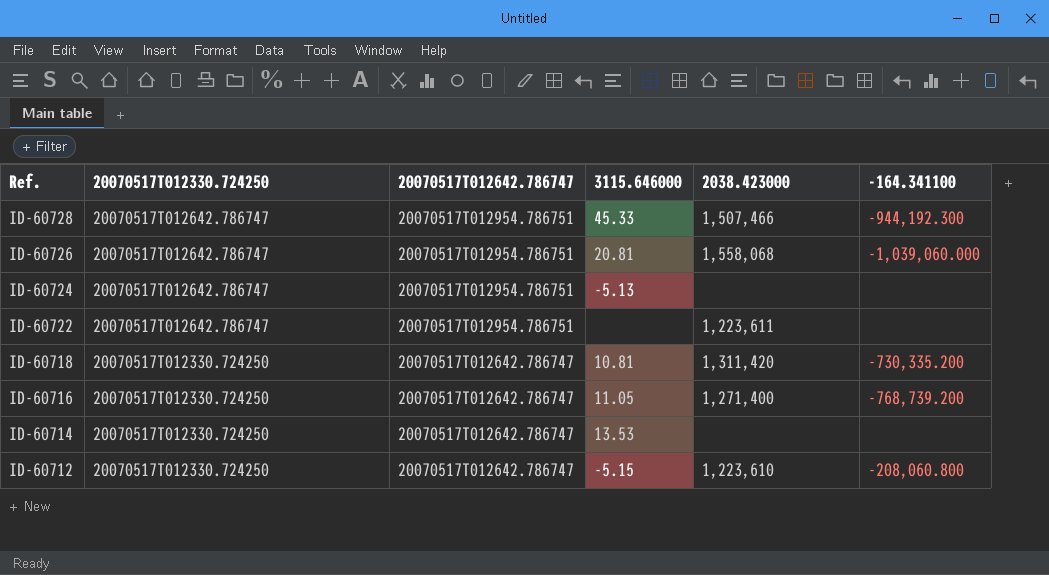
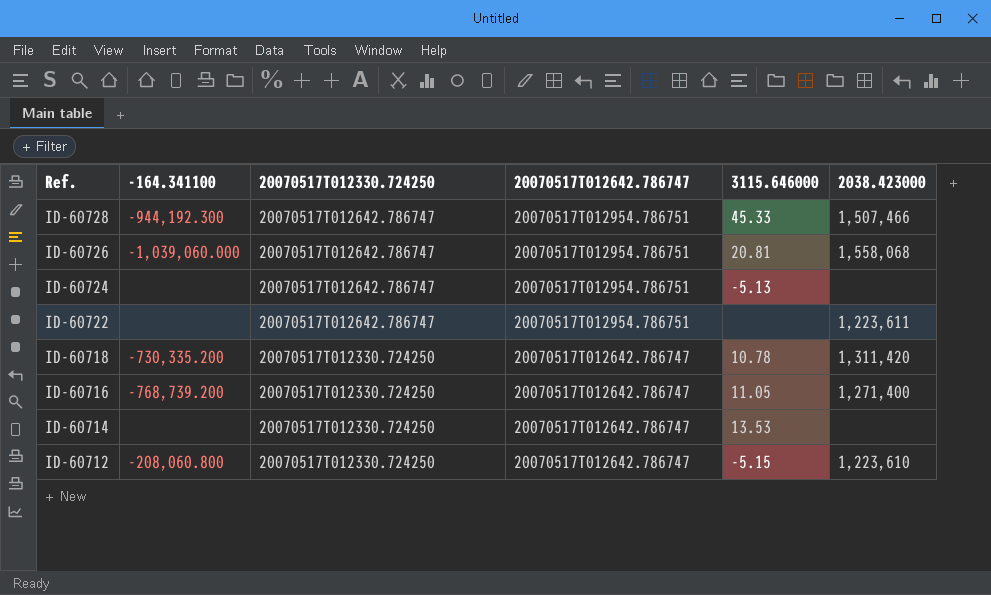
column -164.341100 | position: 6 -> 2
ID-60718 | 3115.646000: 10.81 -> 10.78

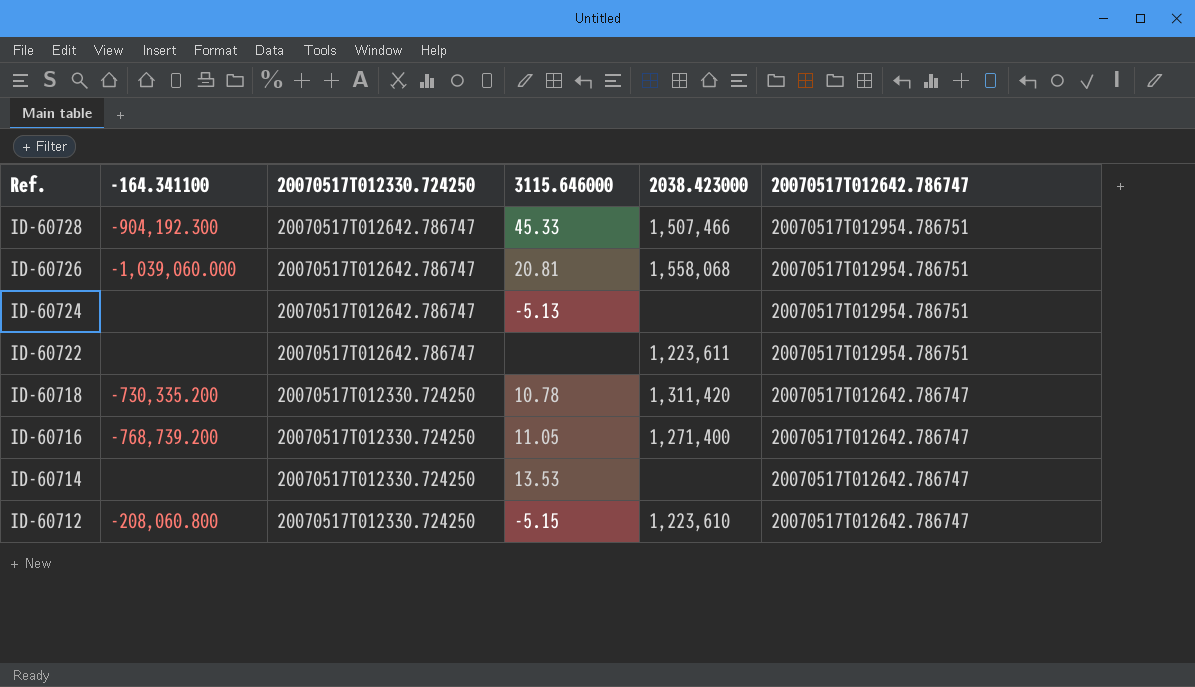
column 20070517T012642.786747 | position: 4 -> 6
ID-60728 | -164.341100: -944,192.300 -> -904,192.300

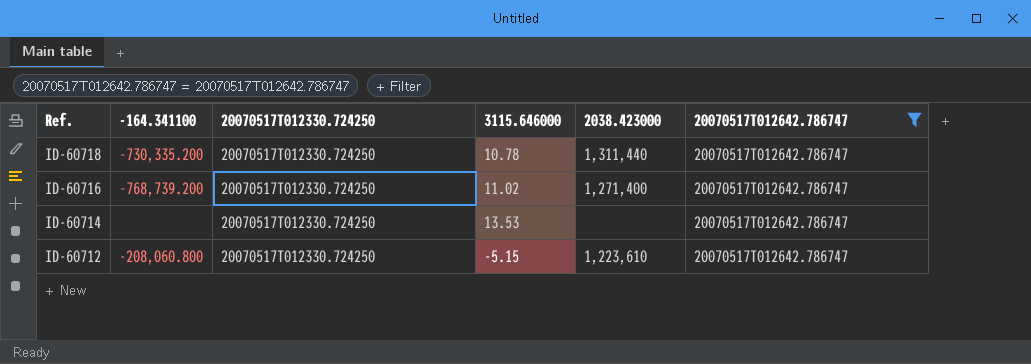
filter: none -> 20070517T012642.786747 = 20070517T012642.786747
ID-60718 | 2038.423000: 1,311,420 -> 1,311,440
ID-60716 | 3115.646000: 11.05 -> 11.02

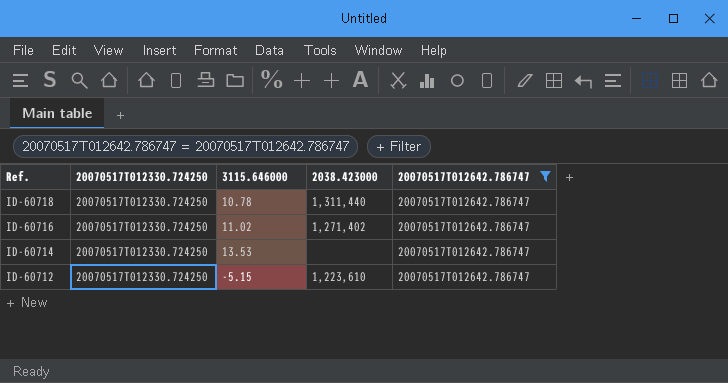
column -164.341100 | position: 2 -> none
ID-60716 | 2038.423000: 1,271,400 -> 1,271,402

